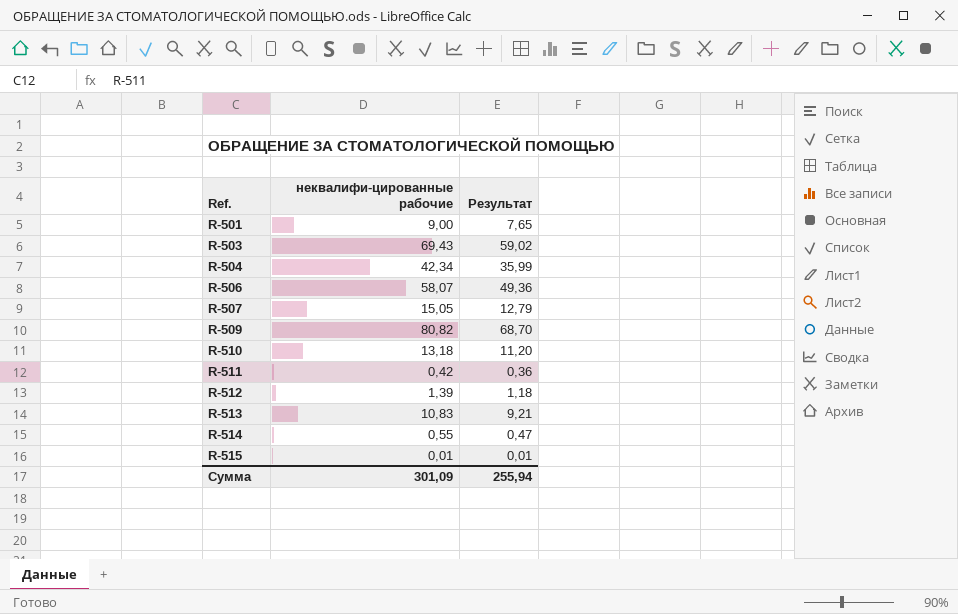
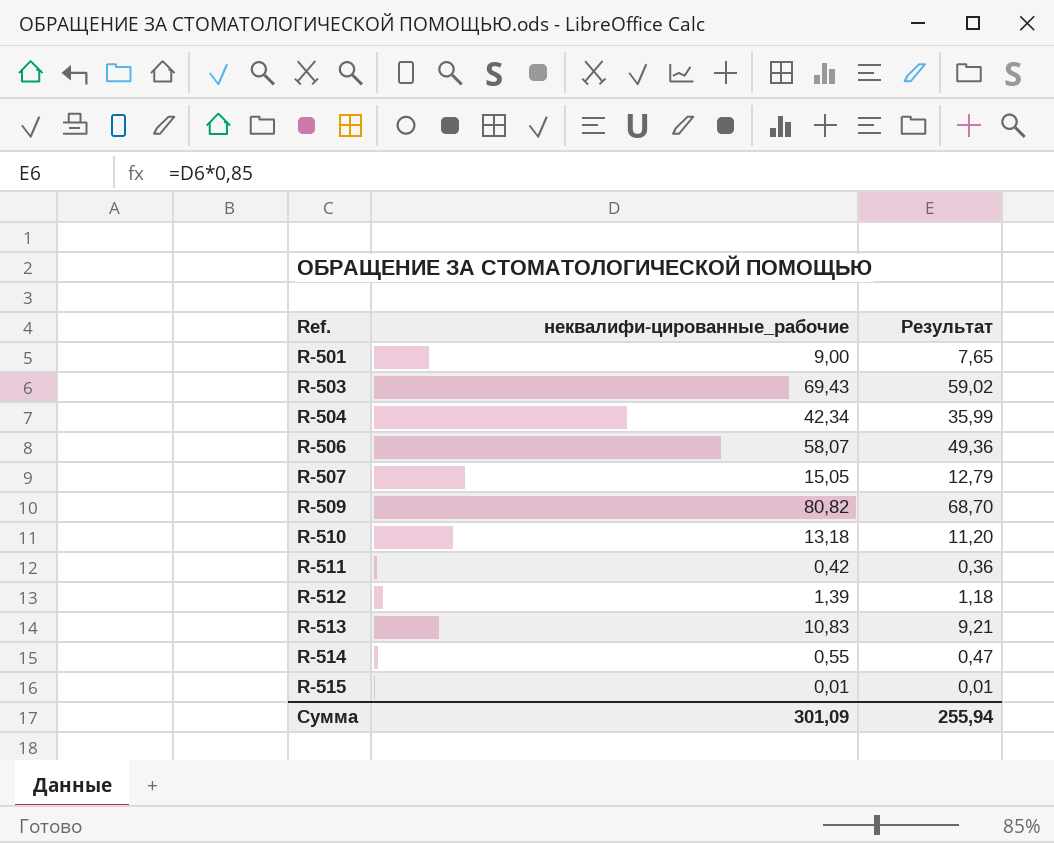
column name: неквалифи-цированные рабочие -> неквалифи-цированные_рабочие

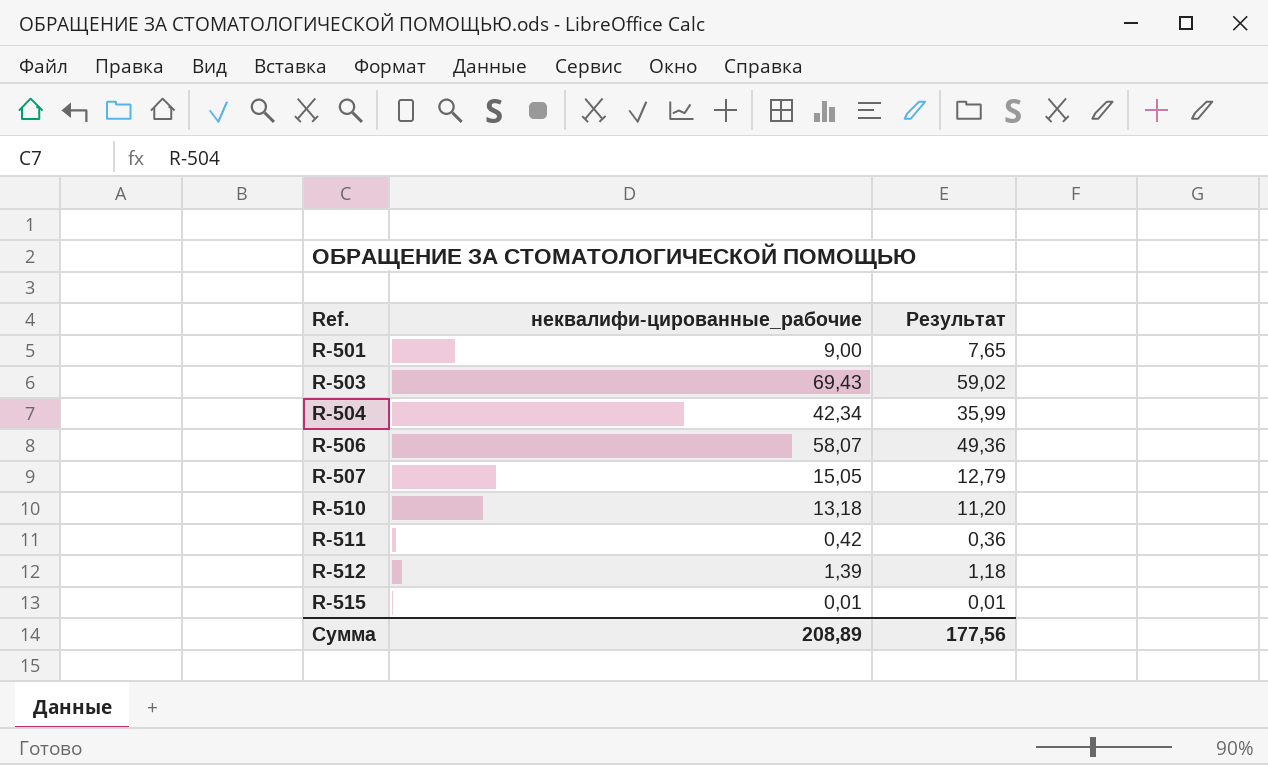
row R-509: 80,82 | 68,70 -> none
row R-513: 10,83 | 9,21 -> none
row R-514: 0,55 | 0,47 -> none
Сумма | неквалифи-цированные_рабочие: 301,09 -> 208,89
Сумма | Результат: 255,94 -> 177,56

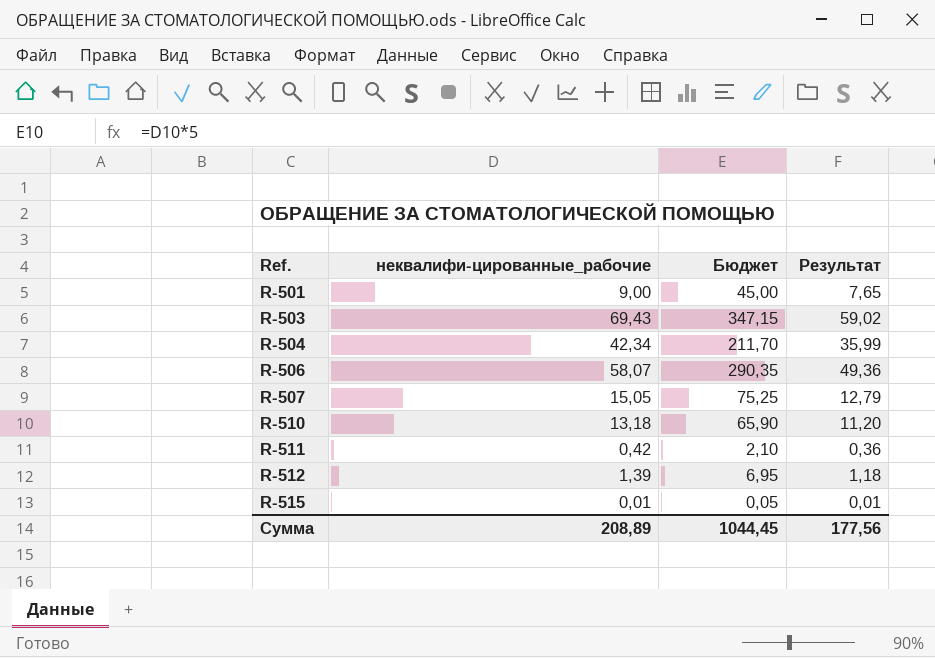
column Бюджет | formula: none -> [неквалифи-цированные_рабочие] * 5

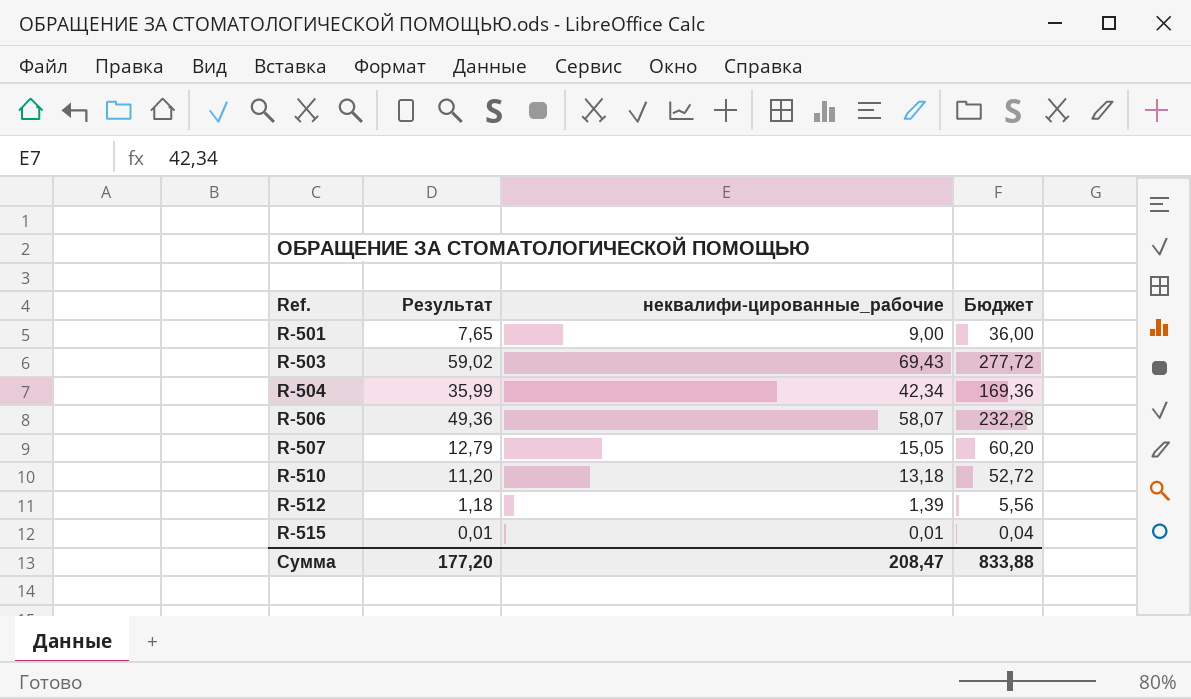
column Результат | position: 4 -> 2
column Бюджет | formula: [неквалифи-цированные_рабочие] * 5 -> [неквалифи-цированные_рабочие] * 4
row R-511: 0,42 | 2,10 | 0,36 -> none
Сумма | Результат: 177,56 -> 177,20
Сумма | неквалифи-цированные_рабочие: 208,89 -> 208,47
Сумма | Бюджет: 1044,45 -> 833,88

